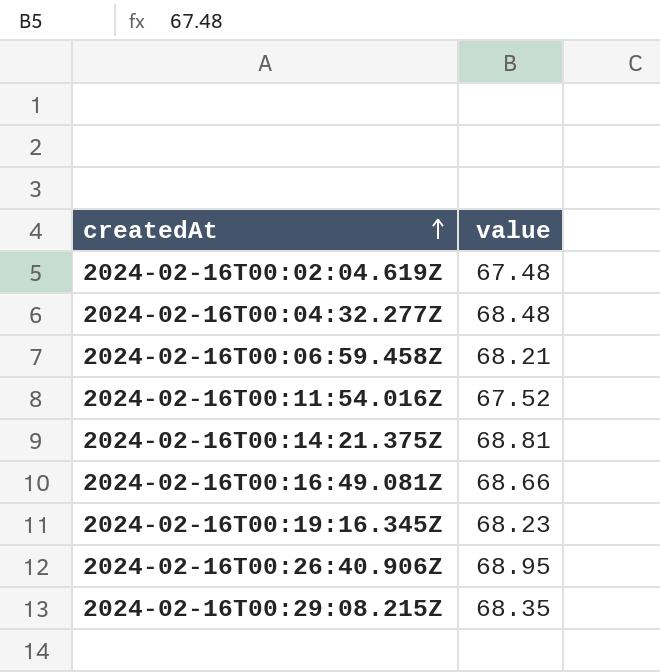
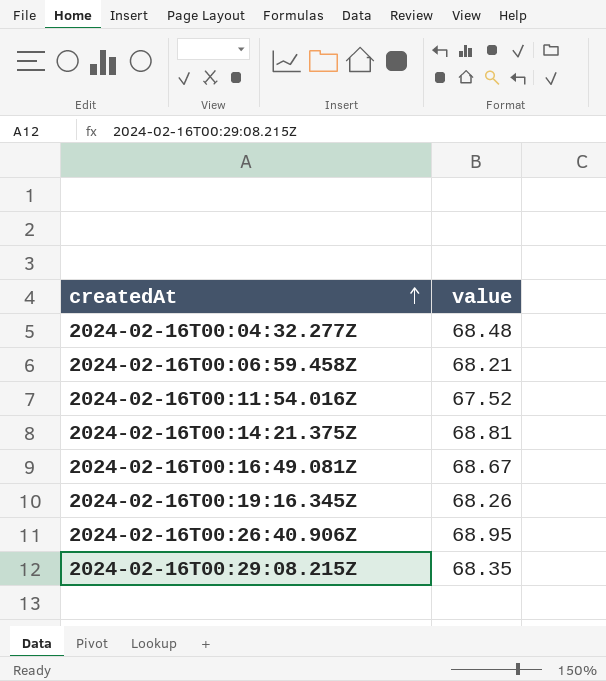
row 2024-02-16T00:02:04.619Z: 67.48 -> none
2024-02-16T00:16:49.081Z | value: 68.66 -> 68.67
2024-02-16T00:19:16.345Z | value: 68.23 -> 68.26

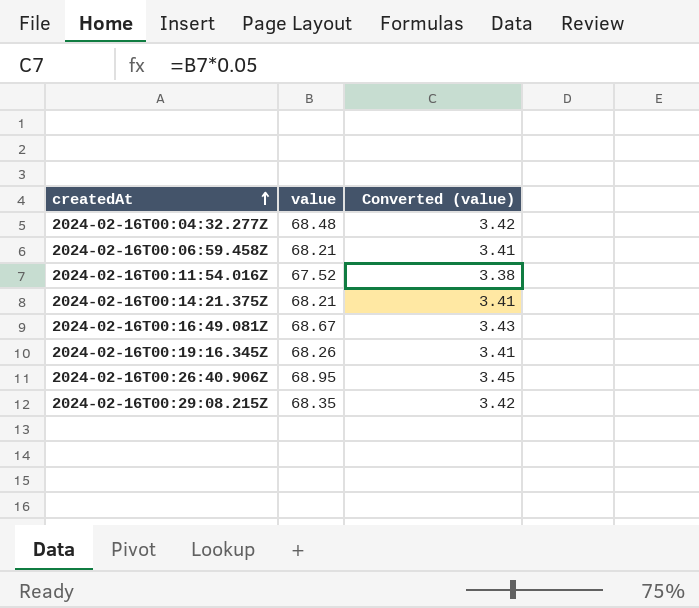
column Converted (value) | formula: none -> [value] * 0.05
2024-02-16T00:14:21.375Z | value: 68.81 -> 68.21

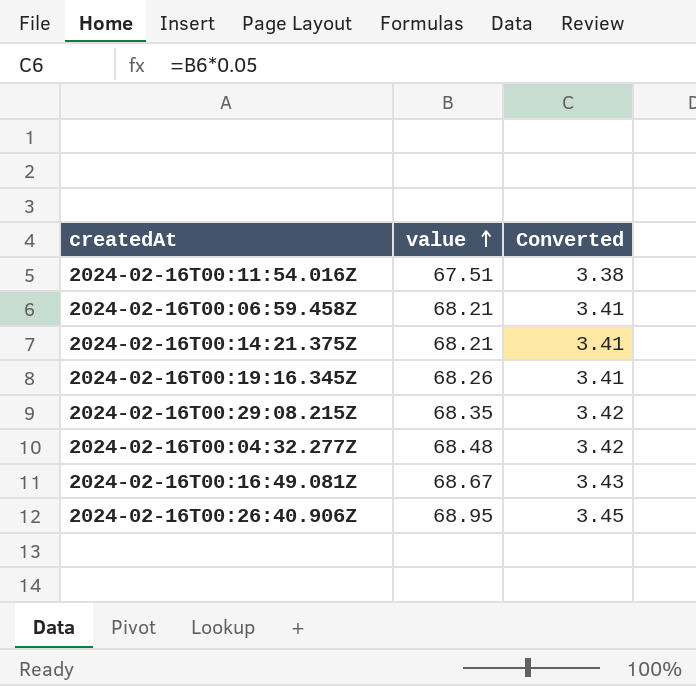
row order: createdAt ascending -> value ascending
column name: Converted (value) -> Converted
2024-02-16T00:11:54.016Z | value: 67.52 -> 67.51

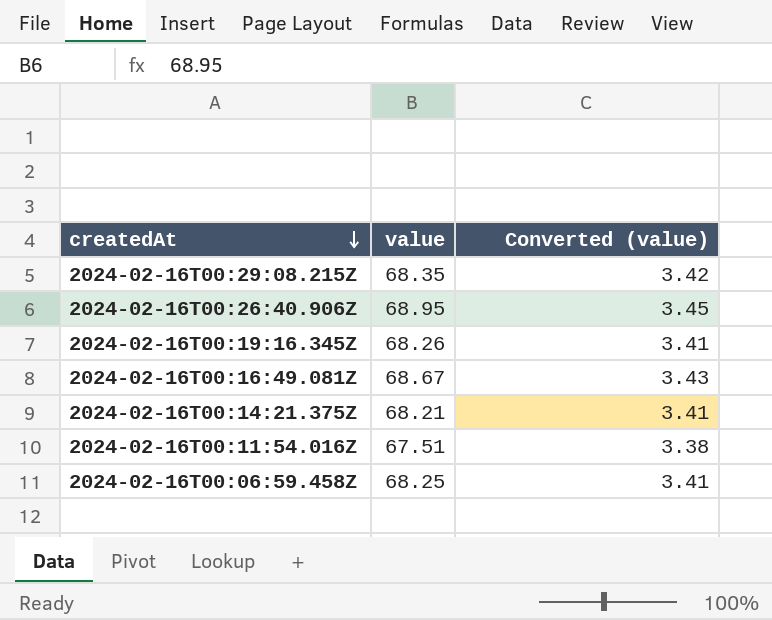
row order: value ascending -> createdAt descending
column name: Converted -> Converted (value)
row 2024-02-16T00:04:32.277Z: 68.48 | 3.42 -> none
2024-02-16T00:06:59.458Z | value: 68.21 -> 68.25

